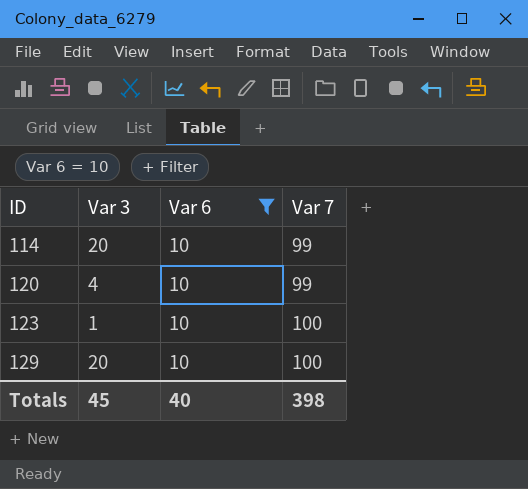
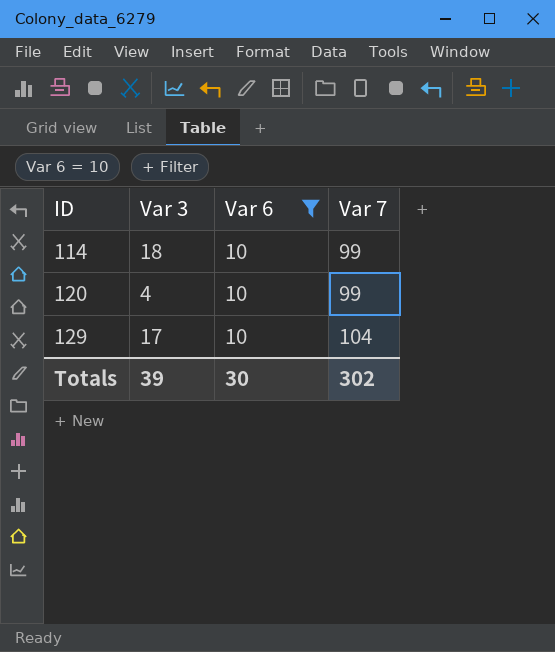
row 123: 1 | 10 | 100 -> none
114 | Var 3: 20 -> 18
129 | Var 3: 20 -> 17
129 | Var 7: 100 -> 104
Totals | Var 3: 45 -> 39
Totals | Var 6: 40 -> 30
Totals | Var 7: 398 -> 302

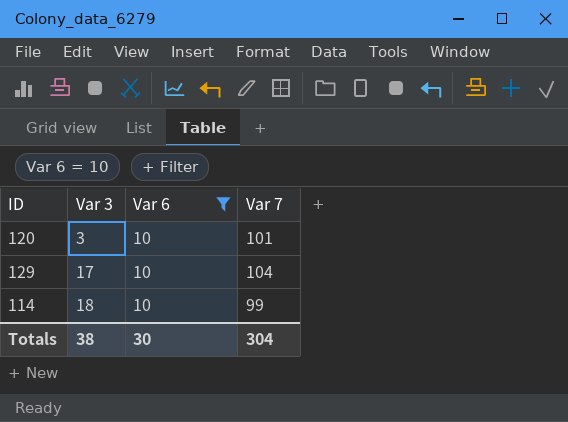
row order: ID ascending -> Var 3 ascending
120 | Var 3: 4 -> 3
120 | Var 7: 99 -> 101
Totals | Var 3: 39 -> 38
Totals | Var 7: 302 -> 304

